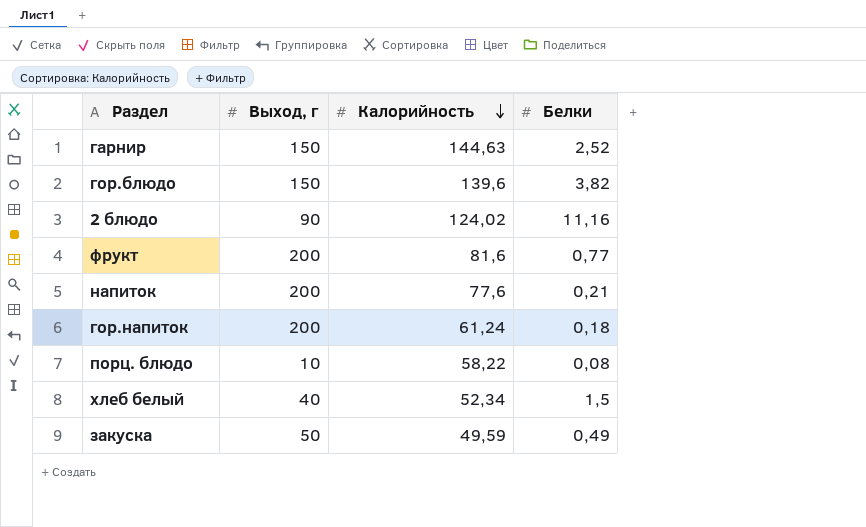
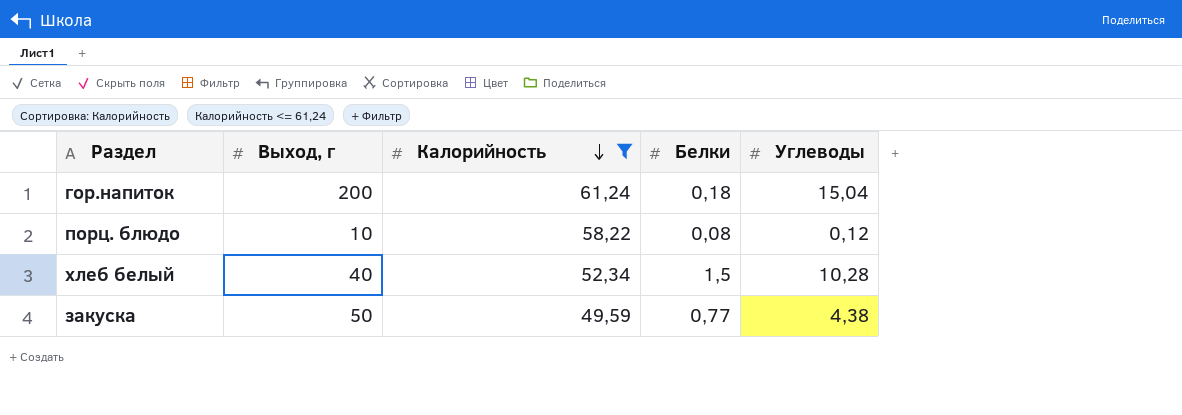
filter: none -> Калорийность <= 61,24
column Углеводы | position: none -> 5
закуска | Белки: 0,49 -> 0,77

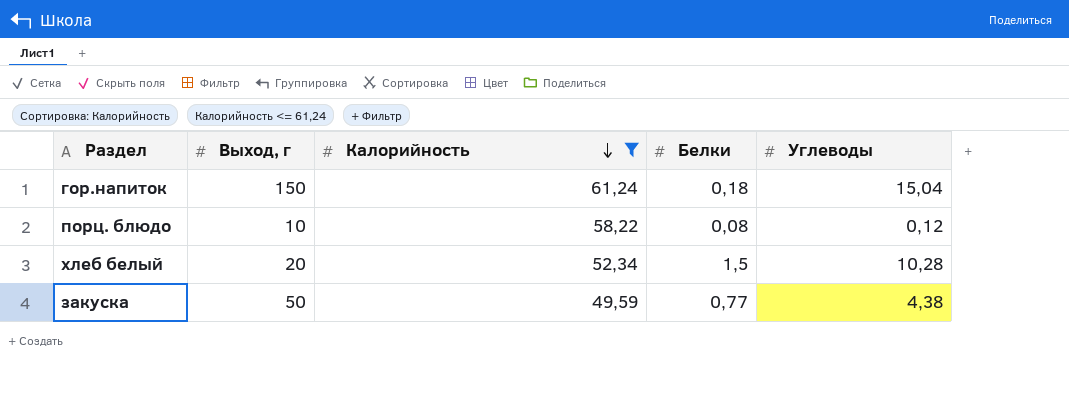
гор.напиток | Выход, г: 200 -> 150
хлеб белый | Выход, г: 40 -> 20

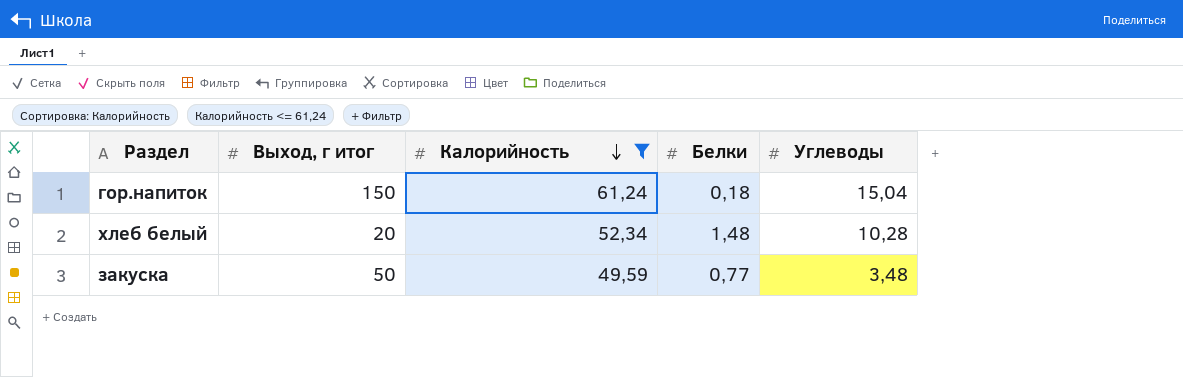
column name: Выход, г -> Выход, г итог
row порц. блюдо: 10 | 58,22 | 0,08 | 0,12 -> none
хлеб белый | Белки: 1,5 -> 1,48
закуска | Углеводы: 4,38 -> 3,48

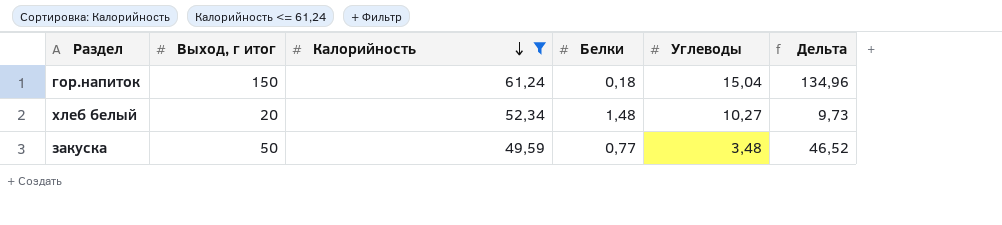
column Дельта | formula: none -> [Выход, г итог] - [Углеводы]
хлеб белый | Углеводы: 10,28 -> 10,27

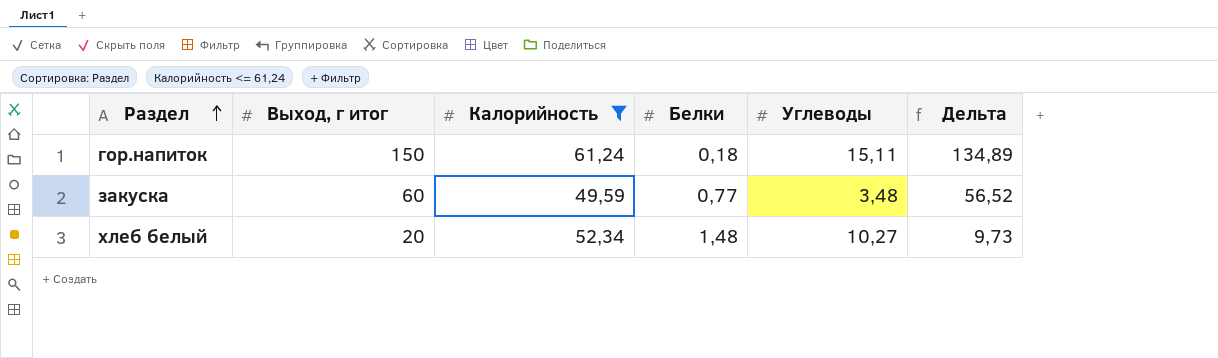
row order: Калорийность descending -> Раздел ascending
гор.напиток | Углеводы: 15,04 -> 15,11
гор.напиток | Дельта: 134,96 -> 134,89
закуска | Выход, г итог: 50 -> 60
закуска | Дельта: 46,52 -> 56,52

